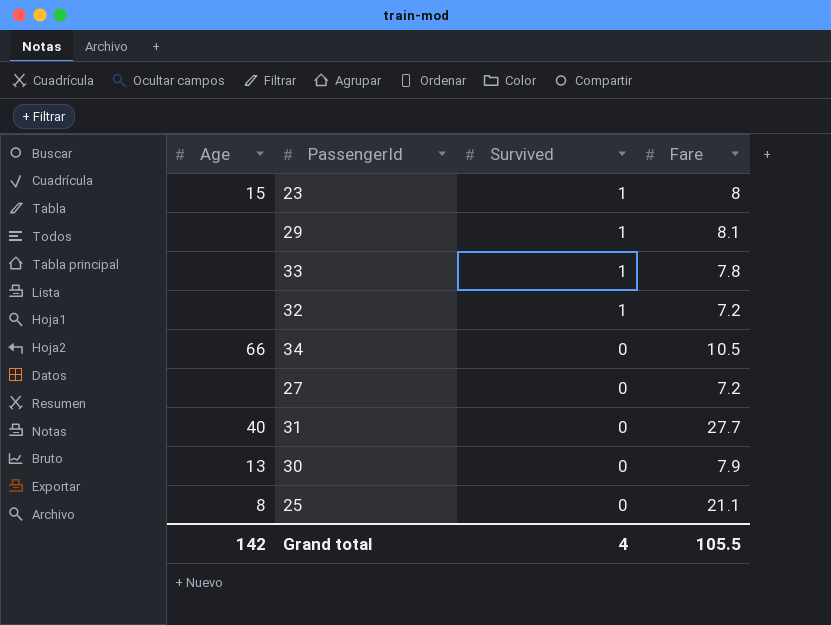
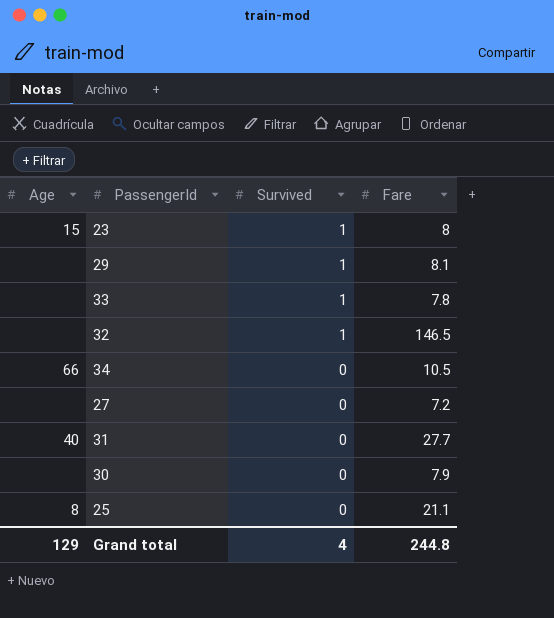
32 | Fare: 7.2 -> 146.5
30 | Age: 13 -> none
Grand total | Age: 142 -> 129
Grand total | Fare: 105.5 -> 244.8

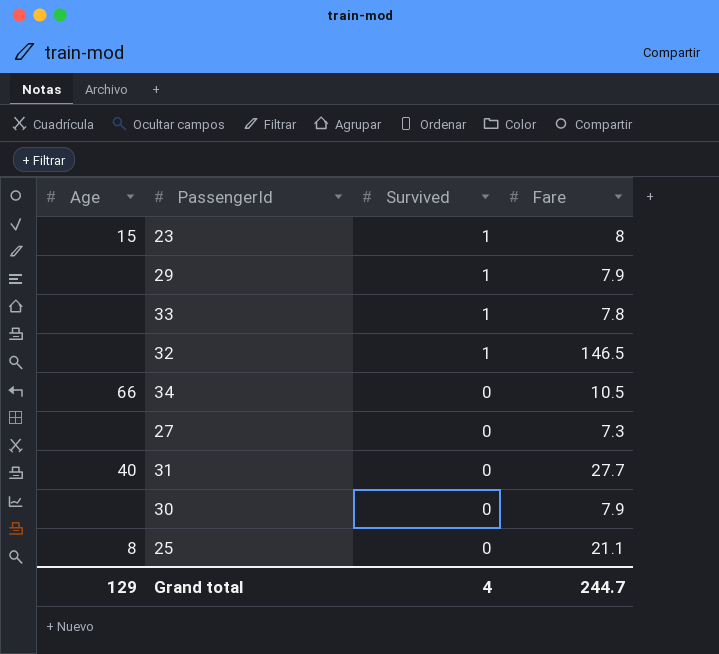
29 | Fare: 8.1 -> 7.9
27 | Fare: 7.2 -> 7.3
Grand total | Fare: 244.8 -> 244.7

